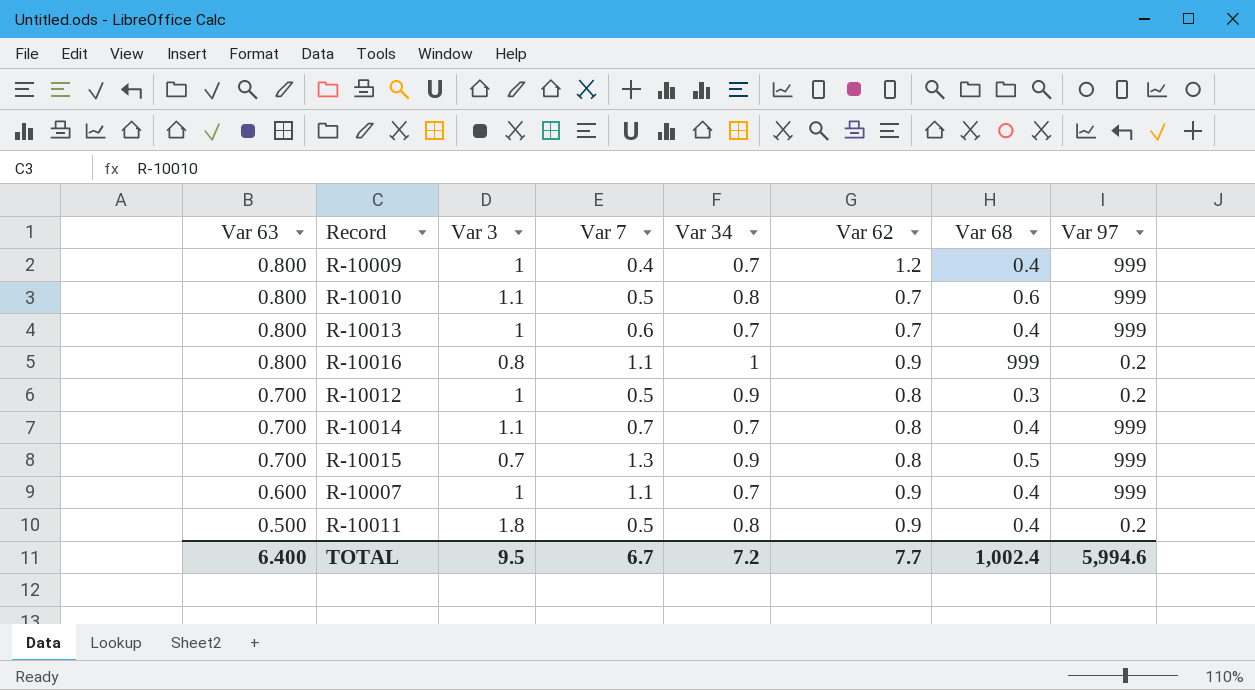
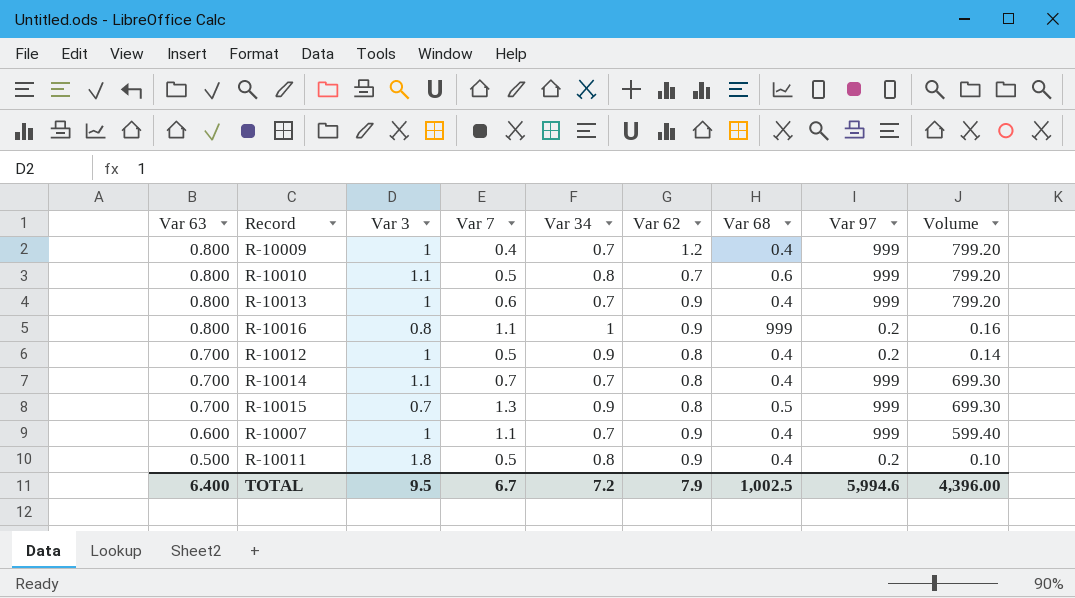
column Volume | formula: none -> [Var 63] * [Var 97]
R-10013 | Var 62: 0.7 -> 0.9
R-10012 | Var 68: 0.3 -> 0.4
TOTAL | Var 62: 7.7 -> 7.9
TOTAL | Var 68: 1,002.4 -> 1,002.5

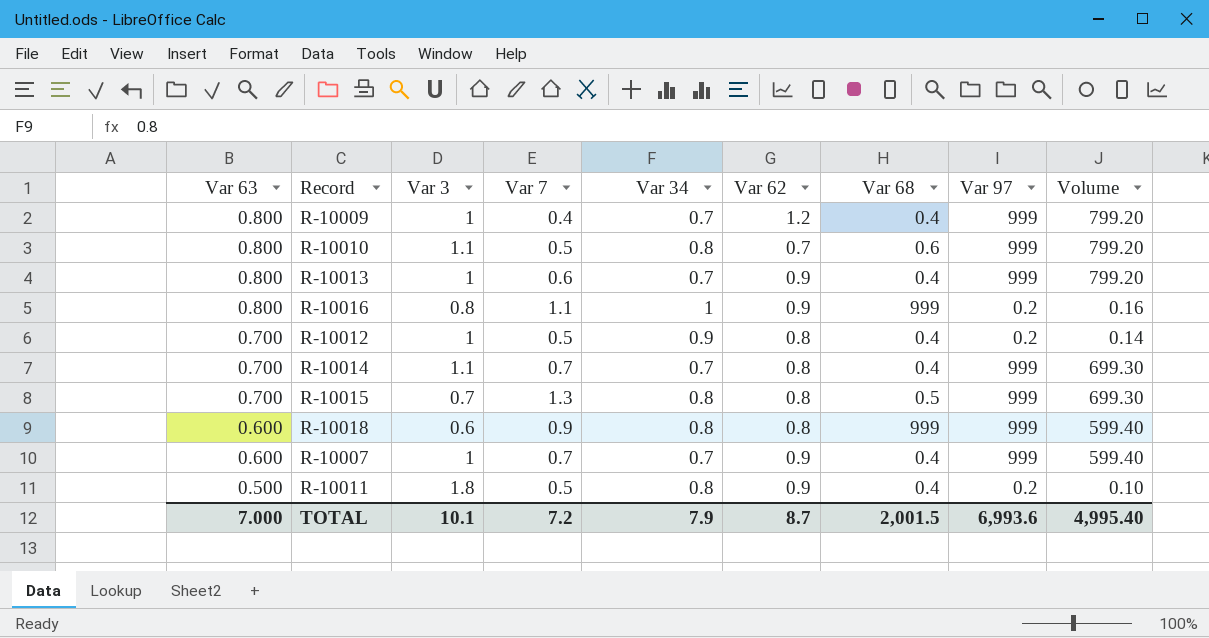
R-10015 | Var 34: 0.9 -> 0.8
row R-10018: none -> 0.600 | 0.6 | 0.9 | 0.8 | 0.8 | 999 | 999 | 599.40
R-10007 | Var 7: 1.1 -> 0.7
TOTAL | Var 63: 6.400 -> 7.000
TOTAL | Var 3: 9.5 -> 10.1
TOTAL | Var 7: 6.7 -> 7.2
TOTAL | Var 34: 7.2 -> 7.9
TOTAL | Var 62: 7.9 -> 8.7
TOTAL | Var 68: 1,002.5 -> 2,001.5
TOTAL | Var 97: 5,994.6 -> 6,993.6
TOTAL | Volume: 4,396.00 -> 4,995.40

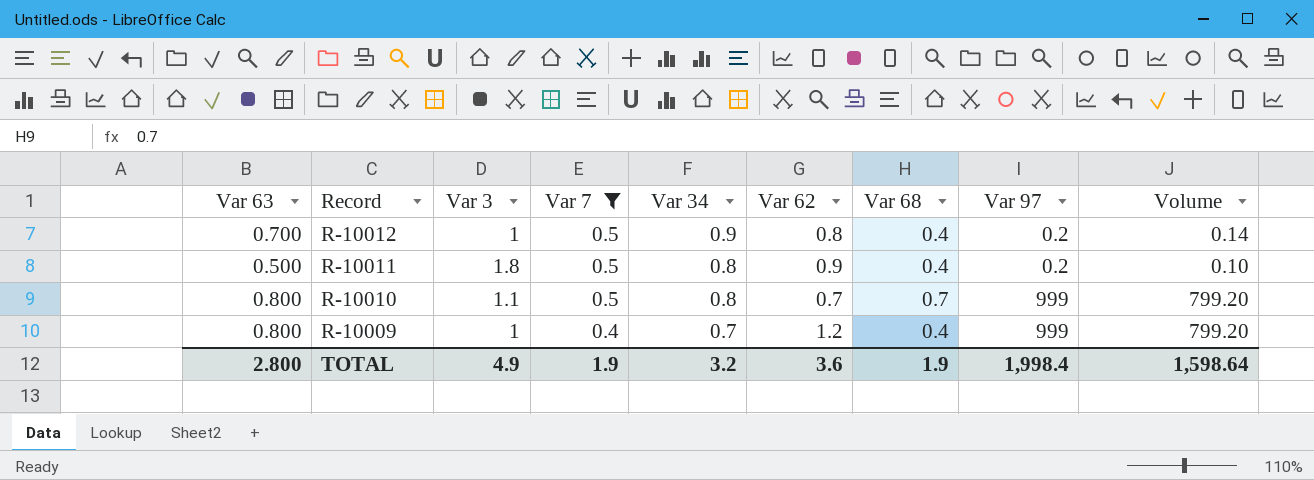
filter: none -> Var 7 <= 0.5
row order: Var 63 descending -> Record descending
R-10010 | Var 68: 0.6 -> 0.7
TOTAL | Var 63: 7.000 -> 2.800
TOTAL | Var 3: 10.1 -> 4.9
TOTAL | Var 7: 7.2 -> 1.9
TOTAL | Var 34: 7.9 -> 3.2
TOTAL | Var 62: 8.7 -> 3.6
TOTAL | Var 68: 2,001.5 -> 1.9
TOTAL | Var 97: 6,993.6 -> 1,998.4
TOTAL | Volume: 4,995.40 -> 1,598.64

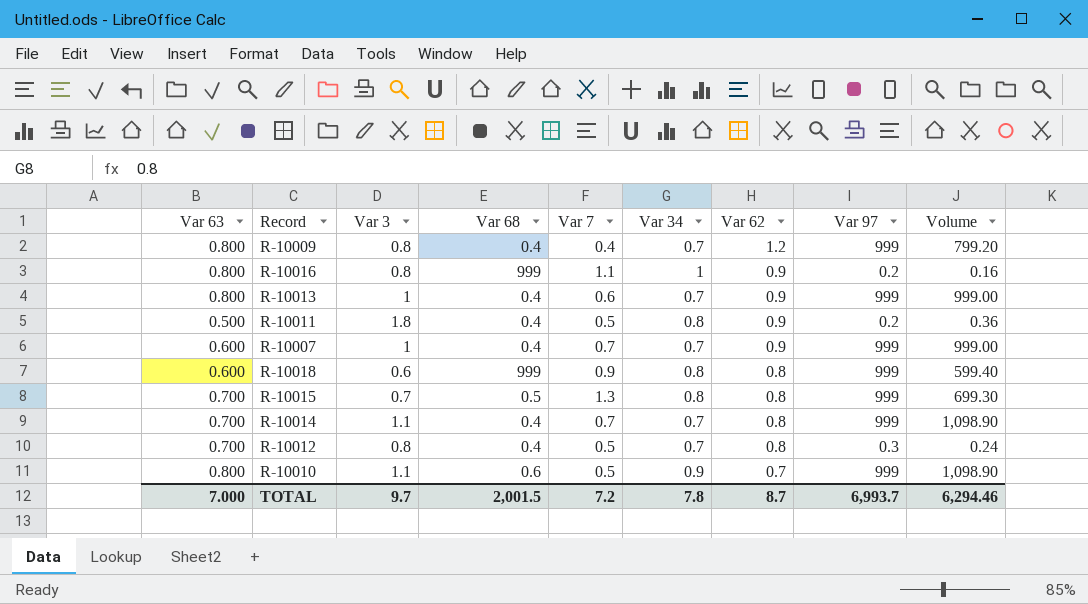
filter: Var 7 <= 0.5 -> none
row order: Record descending -> Var 62 descending
column Var 68 | position: 7 -> 4
column Volume | formula: [Var 63] * [Var 97] -> [Var 3] * [Var 97]
R-10009 | Var 3: 1 -> 0.8
R-10012 | Var 3: 1 -> 0.8
R-10012 | Var 34: 0.9 -> 0.7
R-10012 | Var 97: 0.2 -> 0.3
R-10010 | Var 68: 0.7 -> 0.6
R-10010 | Var 34: 0.8 -> 0.9
TOTAL | Var 63: 2.800 -> 7.000
TOTAL | Var 3: 4.9 -> 9.7
TOTAL | Var 68: 1.9 -> 2,001.5
TOTAL | Var 7: 1.9 -> 7.2
TOTAL | Var 34: 3.2 -> 7.8
TOTAL | Var 62: 3.6 -> 8.7
TOTAL | Var 97: 1,998.4 -> 6,993.7
TOTAL | Volume: 1,598.64 -> 6,294.46

